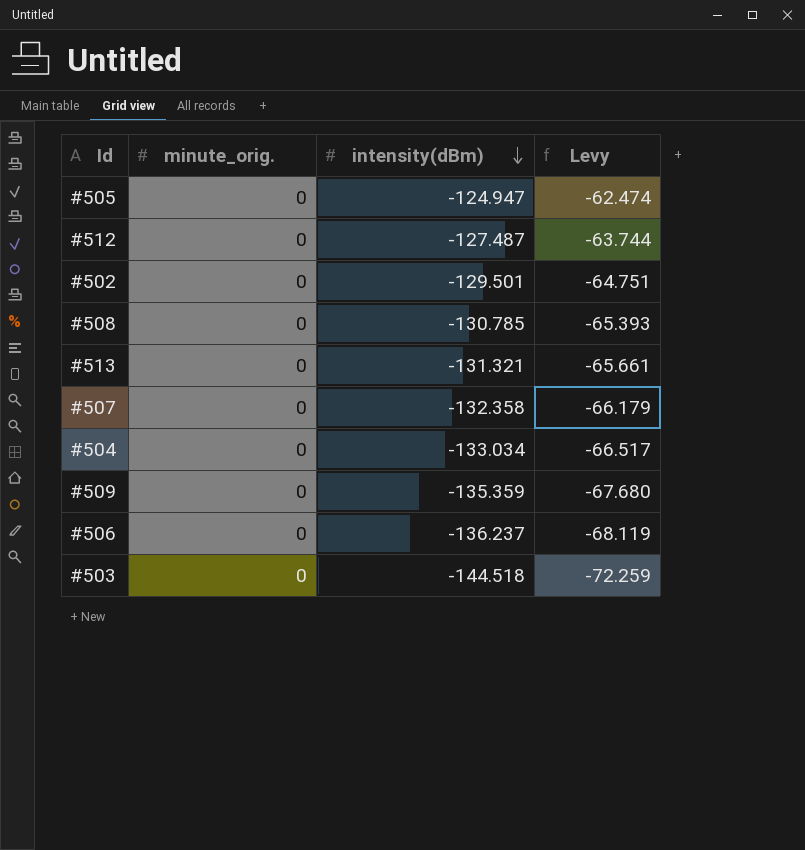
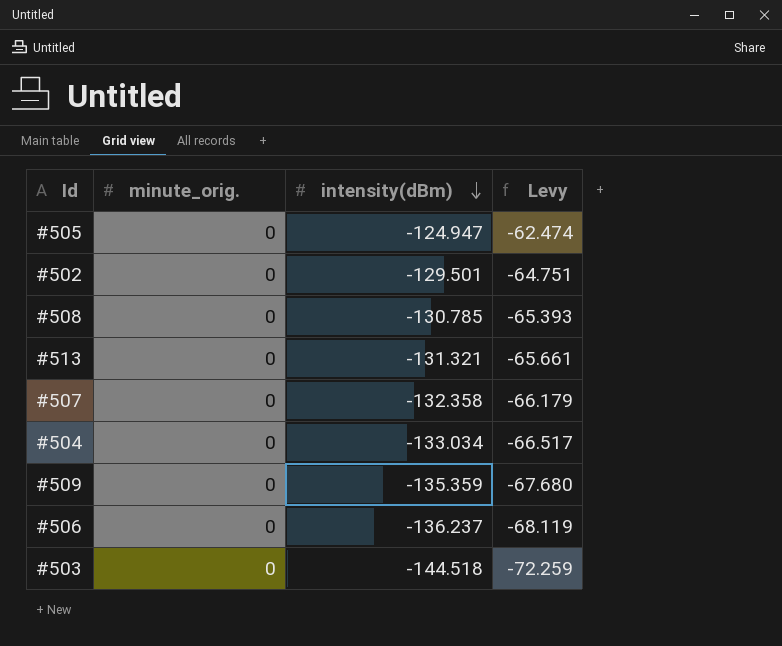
row #512: 0 | -127.487 | -63.744 -> none

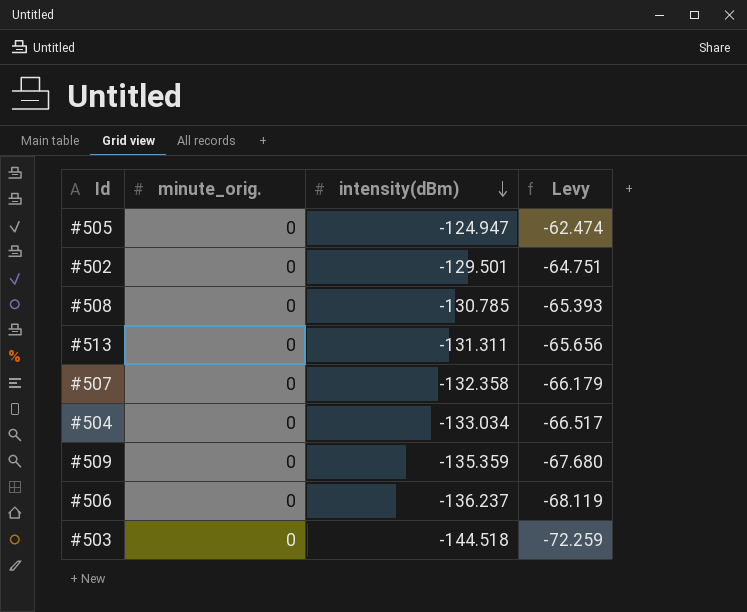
#513 | intensity(dBm): -131.321 -> -131.311
#513 | Levy: -65.661 -> -65.656

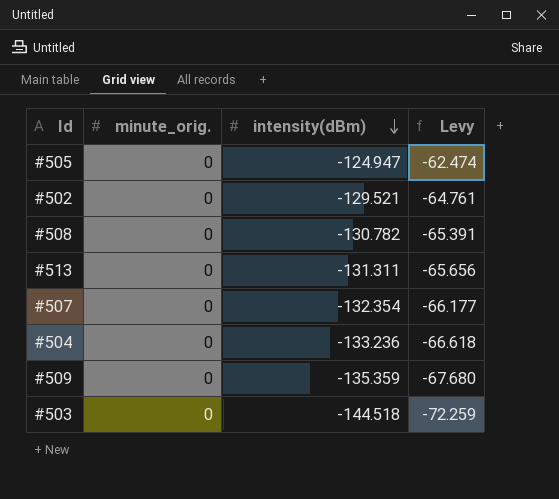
row #506: 0 | -136.237 | -68.119 -> none
#502 | intensity(dBm): -129.501 -> -129.521
#502 | Levy: -64.751 -> -64.761
#508 | intensity(dBm): -130.785 -> -130.782
#508 | Levy: -65.393 -> -65.391
#507 | intensity(dBm): -132.358 -> -132.354
#507 | Levy: -66.179 -> -66.177
#504 | intensity(dBm): -133.034 -> -133.236
#504 | Levy: -66.517 -> -66.618

